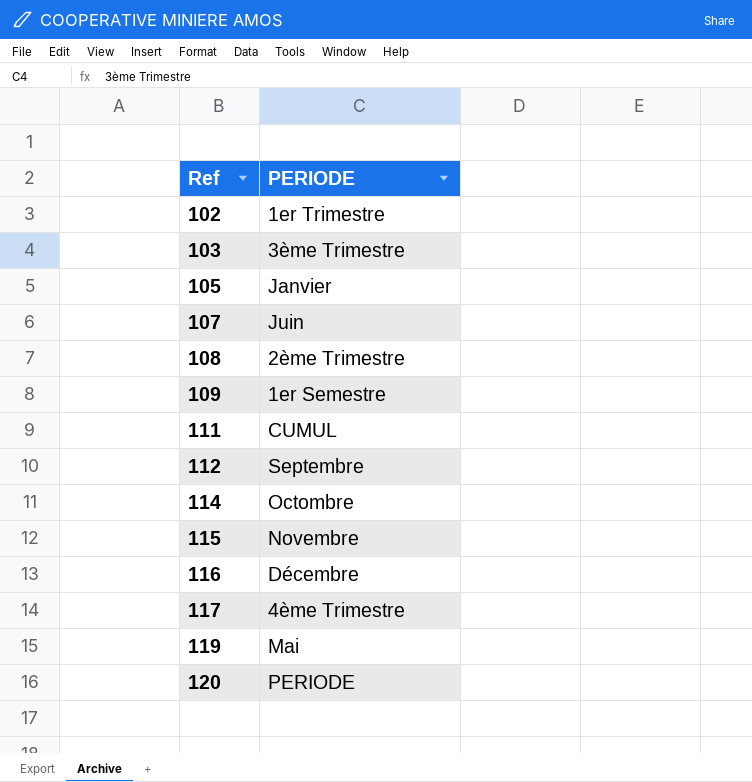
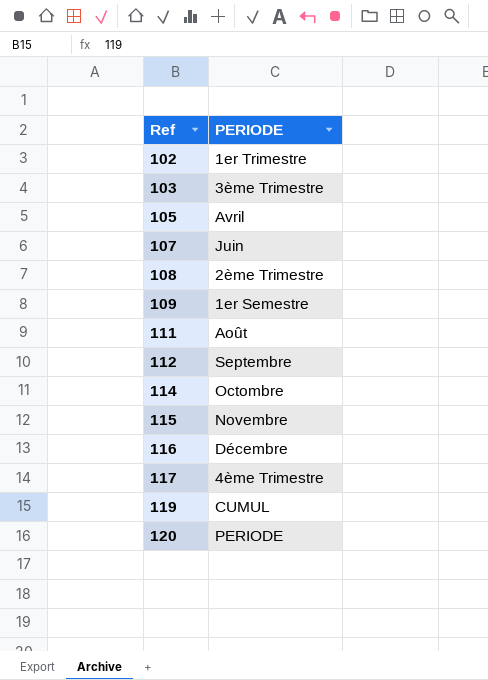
105 | PERIODE: Janvier -> Avril
111 | PERIODE: CUMUL -> Août
119 | PERIODE: Mai -> CUMUL

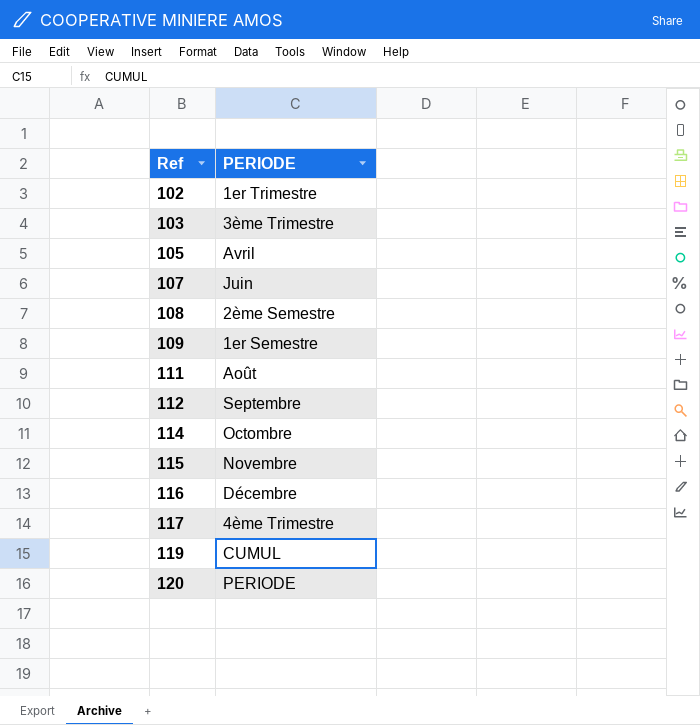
108 | PERIODE: 2ème Trimestre -> 2ème Semestre

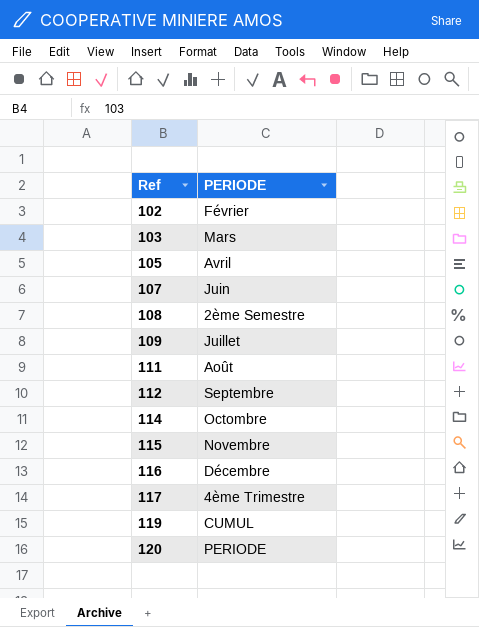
102 | PERIODE: 1er Trimestre -> Février
103 | PERIODE: 3ème Trimestre -> Mars
109 | PERIODE: 1er Semestre -> Juillet

